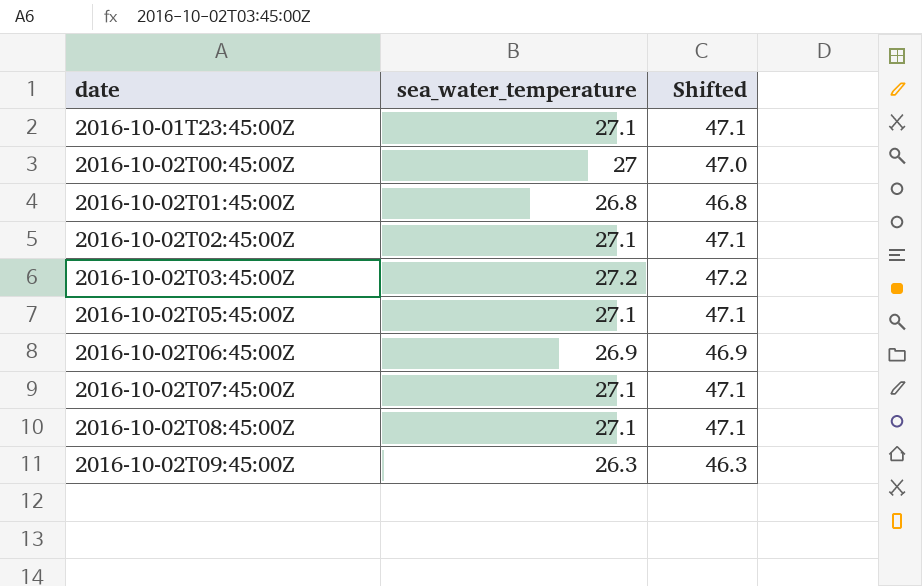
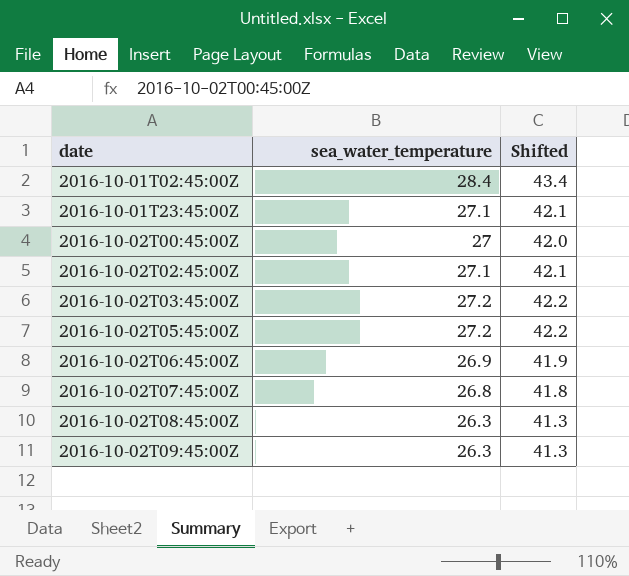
column Shifted | formula: [sea_water_temperature] + 20 -> [sea_water_temperature] + 15
row 2016-10-02T01:45:00Z: 26.8 | 46.8 -> none
row 2016-10-01T02:45:00Z: none -> 28.4 | 43.4
2016-10-02T05:45:00Z | sea_water_temperature: 27.1 -> 27.2
2016-10-02T07:45:00Z | sea_water_temperature: 27.1 -> 26.8
2016-10-02T08:45:00Z | sea_water_temperature: 27.1 -> 26.3

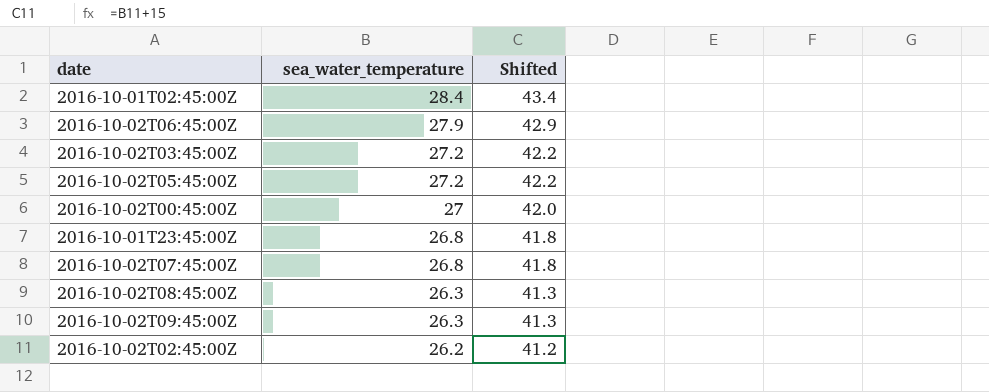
row order: date ascending -> sea_water_temperature descending
2016-10-02T06:45:00Z | sea_water_temperature: 26.9 -> 27.9
2016-10-02T06:45:00Z | Shifted: 41.9 -> 42.9
2016-10-01T23:45:00Z | sea_water_temperature: 27.1 -> 26.8
2016-10-01T23:45:00Z | Shifted: 42.1 -> 41.8
2016-10-02T02:45:00Z | sea_water_temperature: 27.1 -> 26.2
2016-10-02T02:45:00Z | Shifted: 42.1 -> 41.2

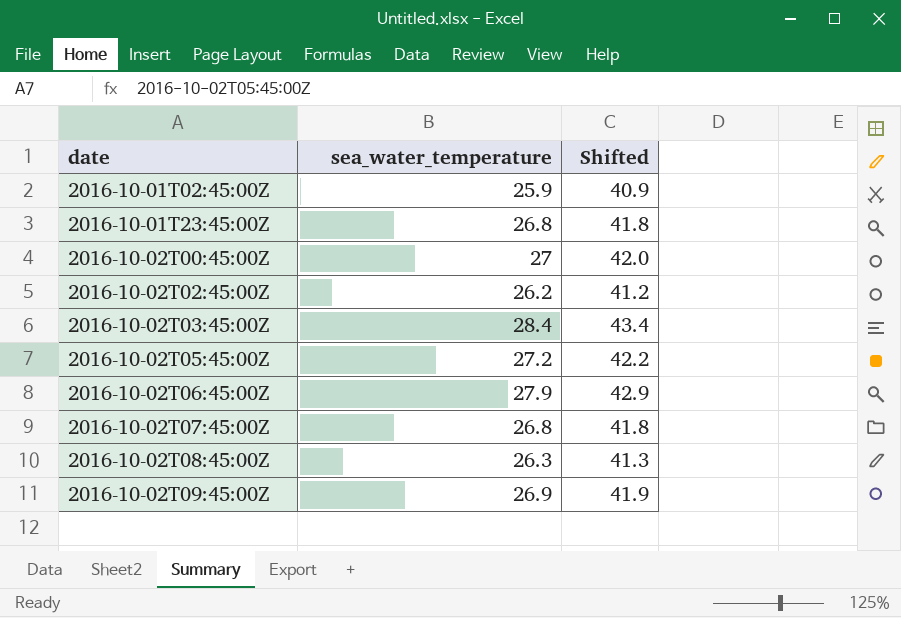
row order: sea_water_temperature descending -> date ascending
2016-10-01T02:45:00Z | sea_water_temperature: 28.4 -> 25.9
2016-10-01T02:45:00Z | Shifted: 43.4 -> 40.9
2016-10-02T03:45:00Z | sea_water_temperature: 27.2 -> 28.4
2016-10-02T03:45:00Z | Shifted: 42.2 -> 43.4
2016-10-02T09:45:00Z | sea_water_temperature: 26.3 -> 26.9
2016-10-02T09:45:00Z | Shifted: 41.3 -> 41.9

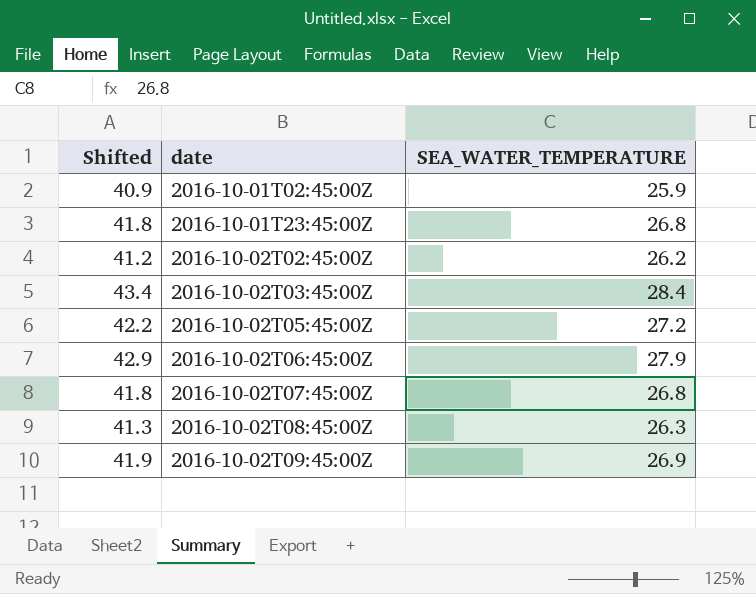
column Shifted | position: 3 -> 1
column name: sea_water_temperature -> SEA_WATER_TEMPERATURE
row 2016-10-02T00:45:00Z: 27 | 42.0 -> none

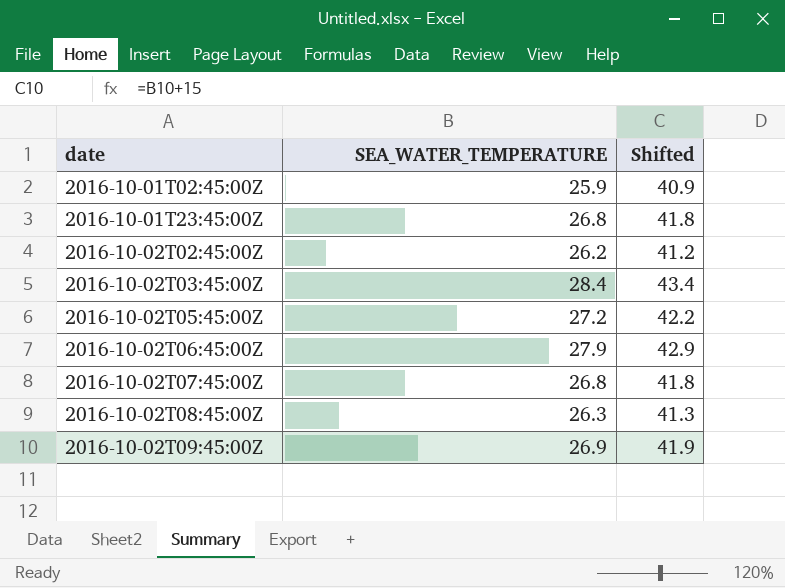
column Shifted | position: 1 -> 3

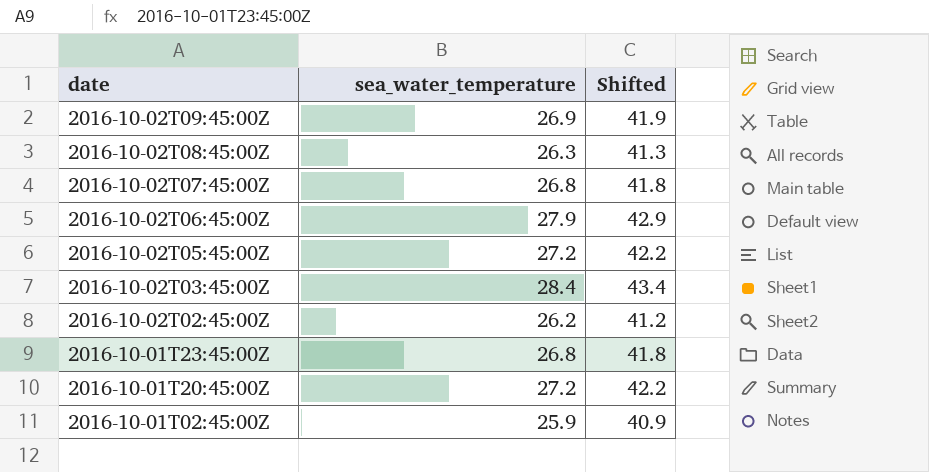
row order: date ascending -> date descending
column name: SEA_WATER_TEMPERATURE -> sea_water_temperature
row 2016-10-01T20:45:00Z: none -> 27.2 | 42.2

